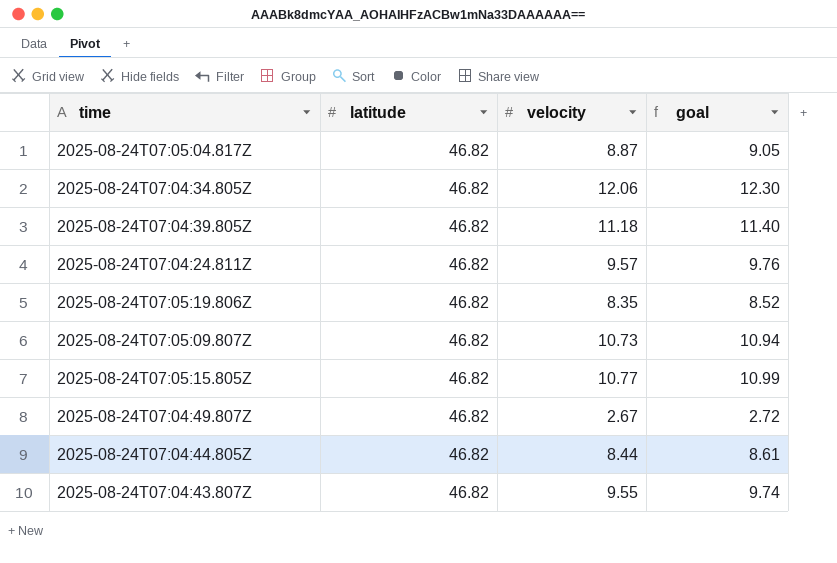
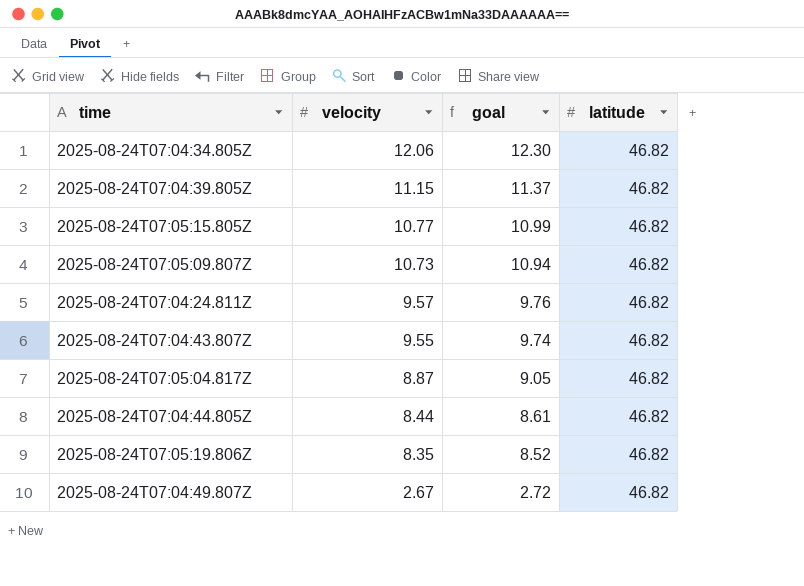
row order: none -> velocity descending
column latitude | position: 2 -> 4
2025-08-24T07:04:39.805Z | velocity: 11.18 -> 11.15
2025-08-24T07:04:39.805Z | goal: 11.40 -> 11.37

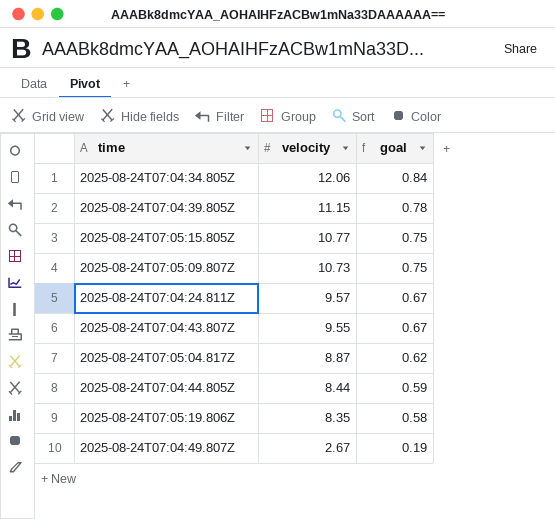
column latitude | position: 4 -> none
column goal | formula: [velocity] * 1.02 -> [velocity] * 0.07

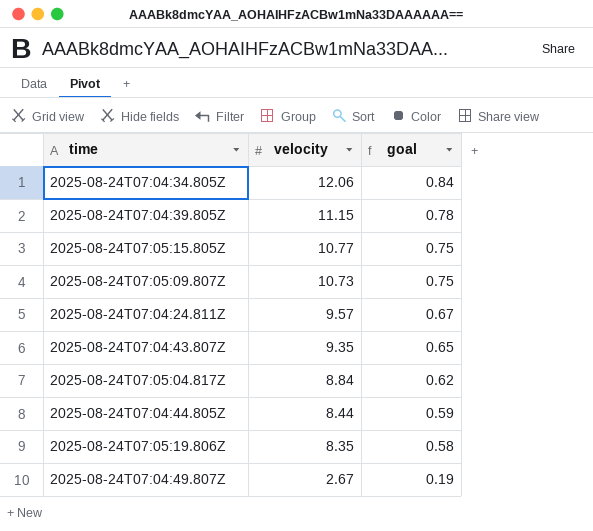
2025-08-24T07:04:43.807Z | velocity: 9.55 -> 9.35
2025-08-24T07:04:43.807Z | goal: 0.67 -> 0.65
2025-08-24T07:05:04.817Z | velocity: 8.87 -> 8.84

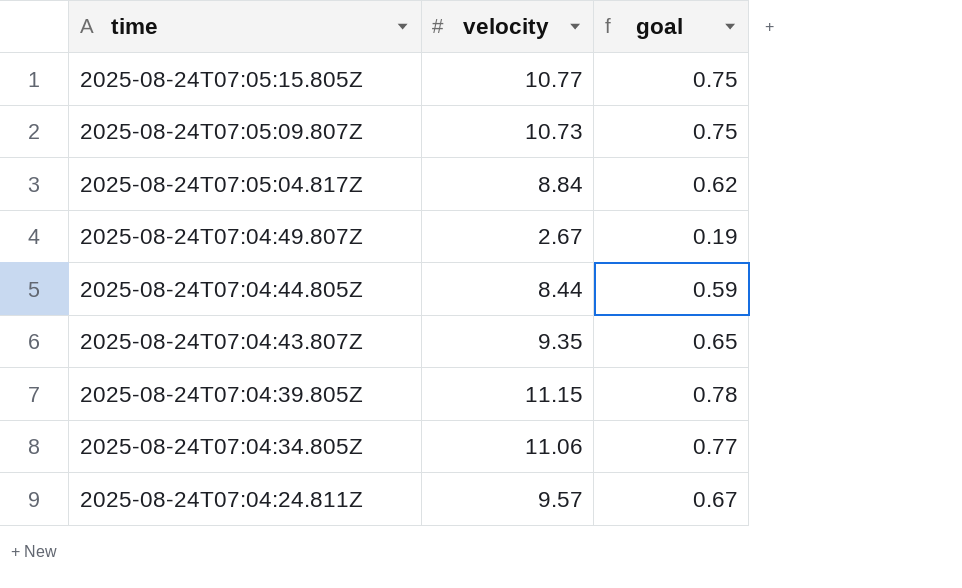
row order: velocity descending -> time descending
row 2025-08-24T07:05:19.806Z: 8.35 | 0.58 -> none
2025-08-24T07:04:34.805Z | velocity: 12.06 -> 11.06
2025-08-24T07:04:34.805Z | goal: 0.84 -> 0.77

